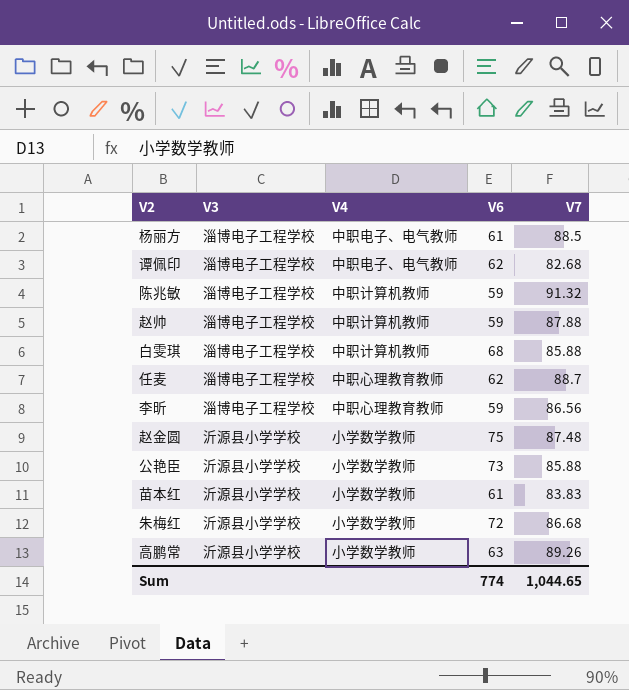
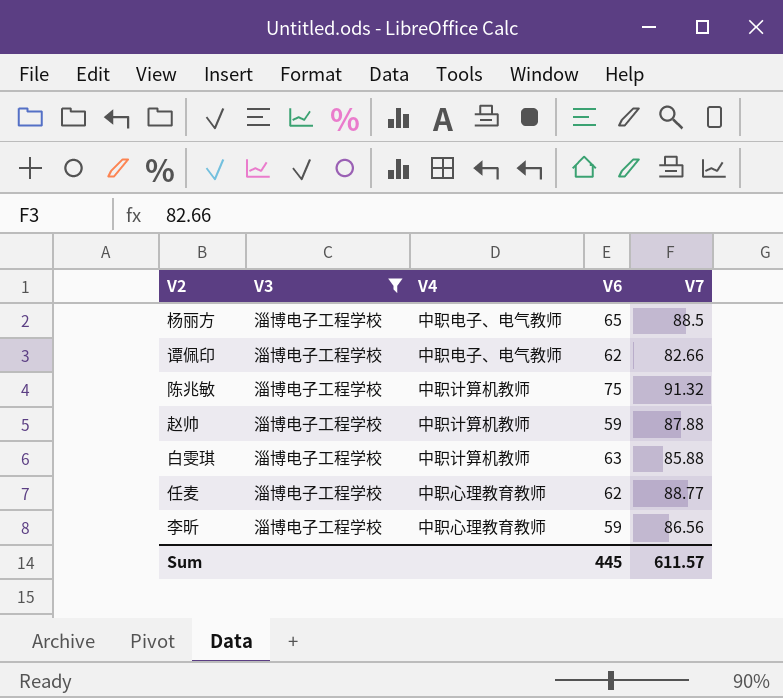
filter: none -> V3 = 淄博电子工程学校
杨丽方 | V6: 61 -> 65
谭佩印 | V7: 82.68 -> 82.66
陈兆敏 | V6: 59 -> 75
白雯琪 | V6: 68 -> 63
任麦 | V7: 88.7 -> 88.77
Sum | V6: 774 -> 445
Sum | V7: 1,044.65 -> 611.57

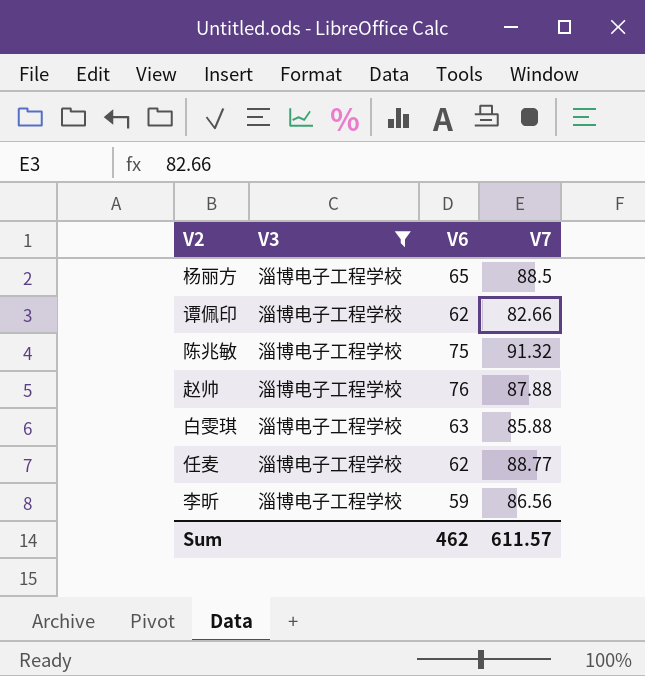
column V4 | position: 3 -> none
赵帅 | V6: 59 -> 76
Sum | V6: 445 -> 462

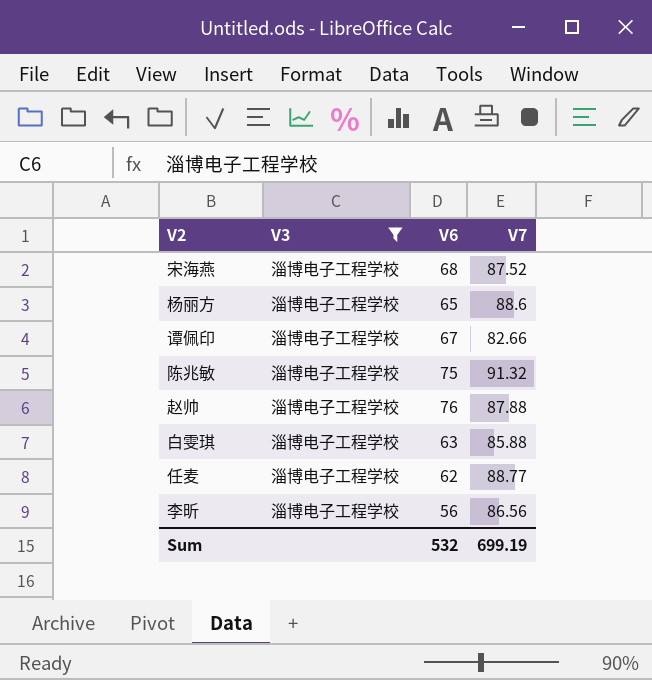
row 宋海燕: none -> 淄博电子工程学校 | 68 | 87.52
杨丽方 | V7: 88.5 -> 88.6
谭佩印 | V6: 62 -> 67
李昕 | V6: 59 -> 56
Sum | V6: 462 -> 532
Sum | V7: 611.57 -> 699.19

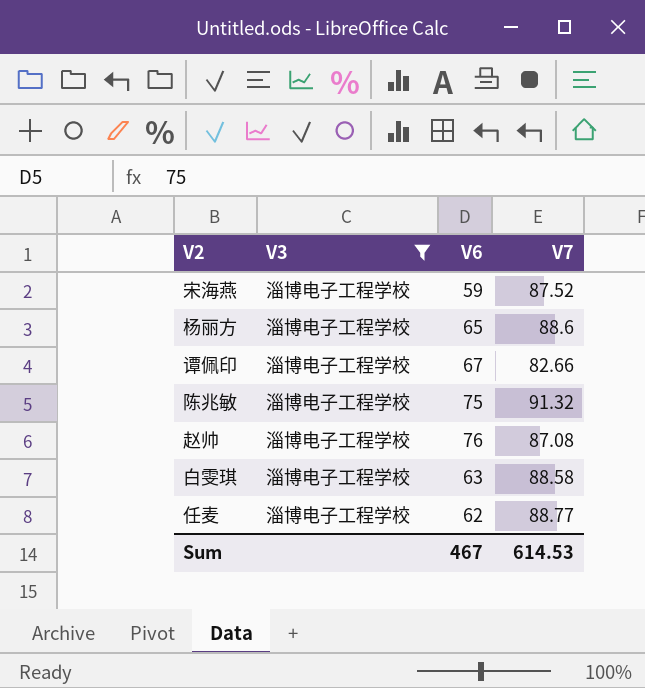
row 李昕: 淄博电子工程学校 | 56 | 86.56 -> none
宋海燕 | V6: 68 -> 59
赵帅 | V7: 87.88 -> 87.08
白雯琪 | V7: 85.88 -> 88.58
Sum | V6: 532 -> 467
Sum | V7: 699.19 -> 614.53

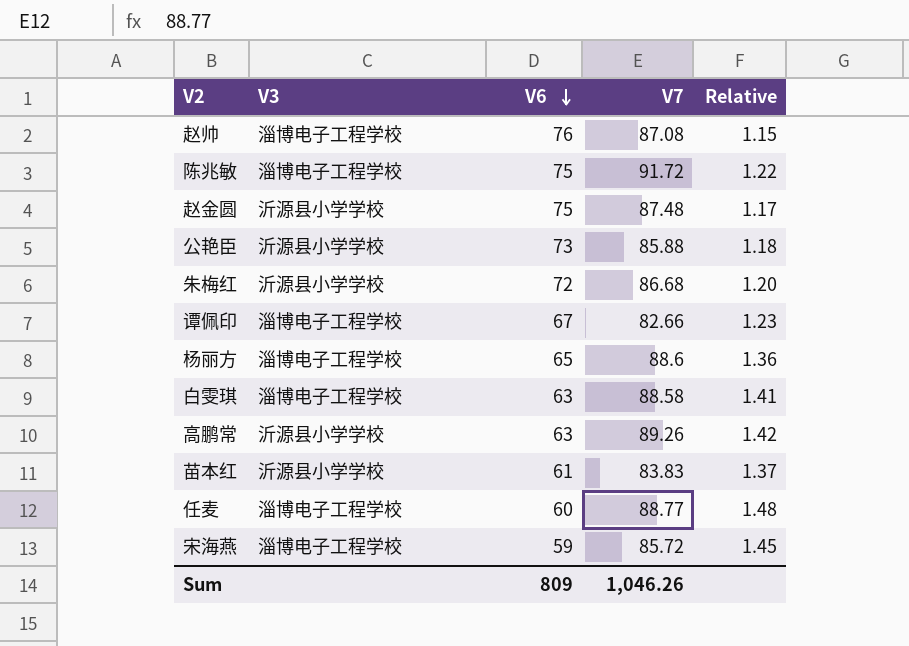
filter: V3 = 淄博电子工程学校 -> none
row order: none -> V6 descending
column Relative | formula: none -> [V7] / [V6]
陈兆敏 | V7: 91.32 -> 91.72
任麦 | V6: 62 -> 60
宋海燕 | V7: 87.52 -> 85.72
Sum | V6: 467 -> 809
Sum | V7: 614.53 -> 1,046.26

